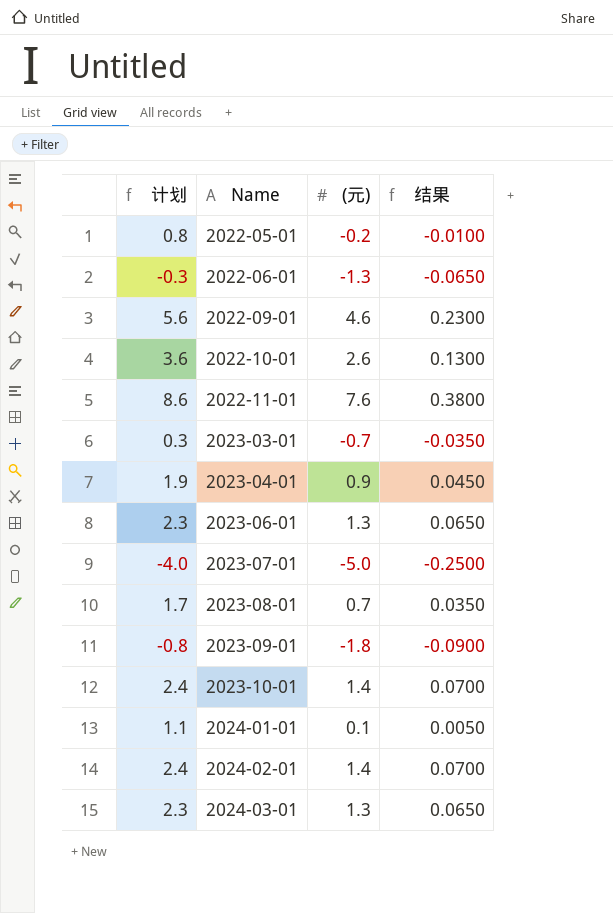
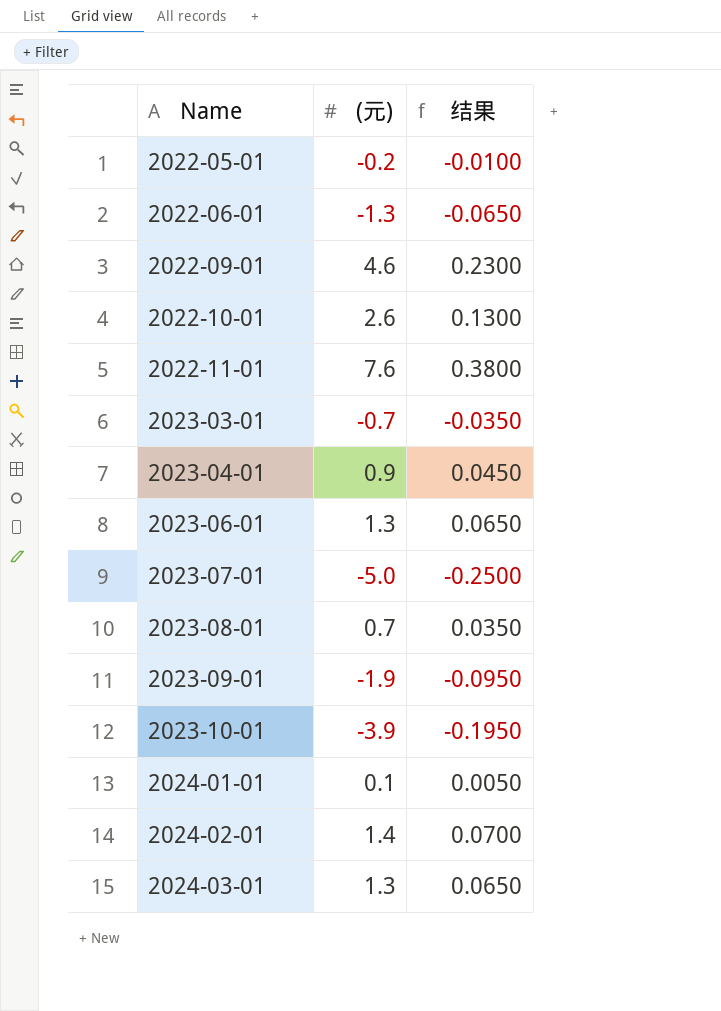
column 计划 | formula: [(元)] + 1 -> none
2023-09-01 | (元): -1.8 -> -1.9
2023-09-01 | 结果: -0.0900 -> -0.0950
2023-10-01 | (元): 1.4 -> -3.9
2023-10-01 | 结果: 0.0700 -> -0.1950

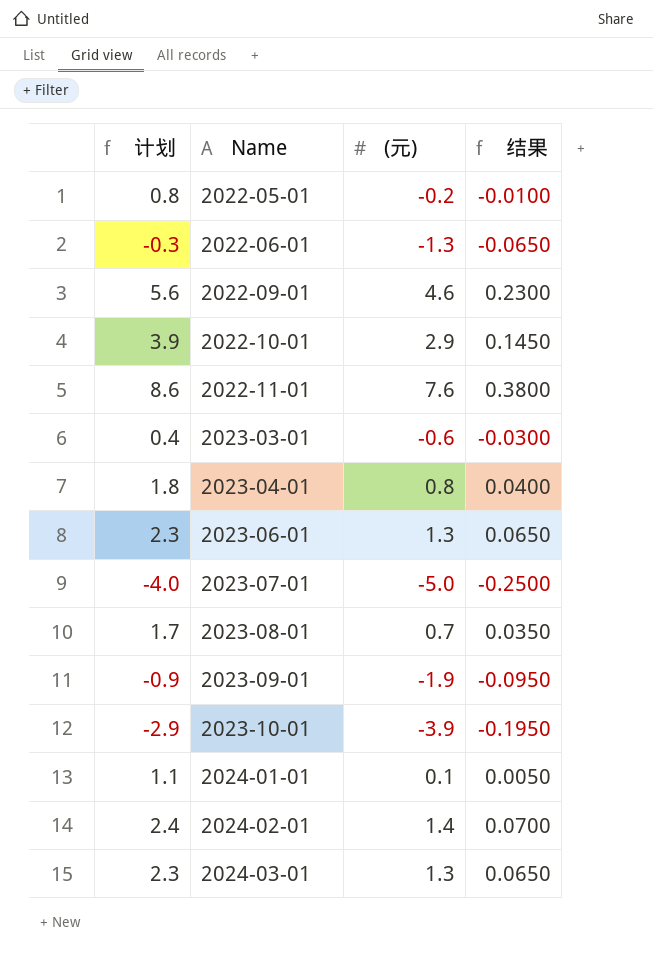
column 计划 | formula: none -> [(元)] + 1
2022-10-01 | (元): 2.6 -> 2.9
2022-10-01 | 结果: 0.1300 -> 0.1450
2023-03-01 | (元): -0.7 -> -0.6
2023-03-01 | 结果: -0.0350 -> -0.0300
2023-04-01 | (元): 0.9 -> 0.8
2023-04-01 | 结果: 0.0450 -> 0.0400

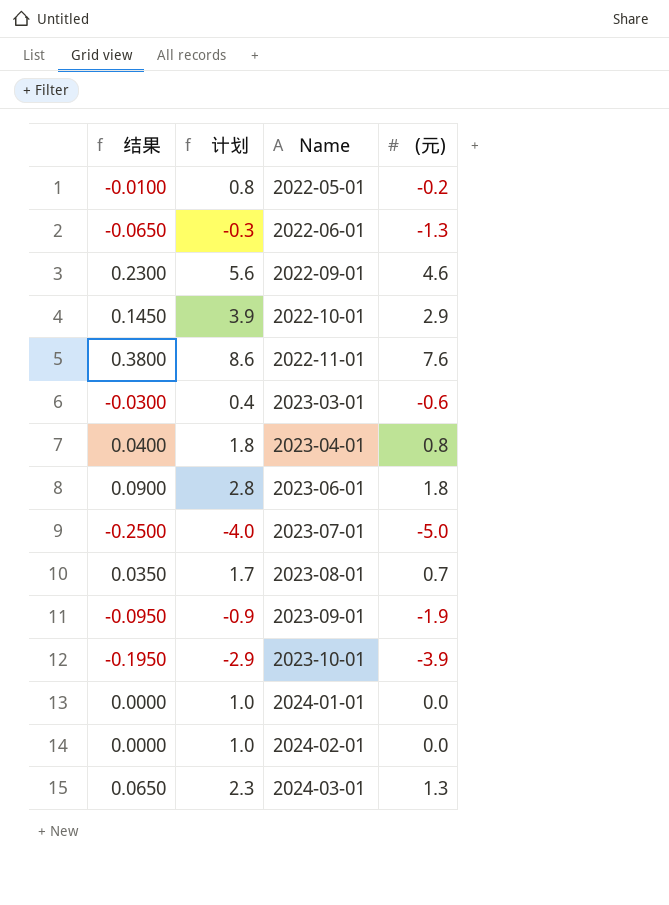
column 结果 | position: 4 -> 1
2023-06-01 | 结果: 0.0650 -> 0.0900
2023-06-01 | 计划: 2.3 -> 2.8
2023-06-01 | (元): 1.3 -> 1.8
2024-01-01 | 结果: 0.0050 -> 0.0000
2024-01-01 | 计划: 1.1 -> 1.0
2024-01-01 | (元): 0.1 -> 0.0
2024-02-01 | 结果: 0.0700 -> 0.0000
2024-02-01 | 计划: 2.4 -> 1.0
2024-02-01 | (元): 1.4 -> 0.0

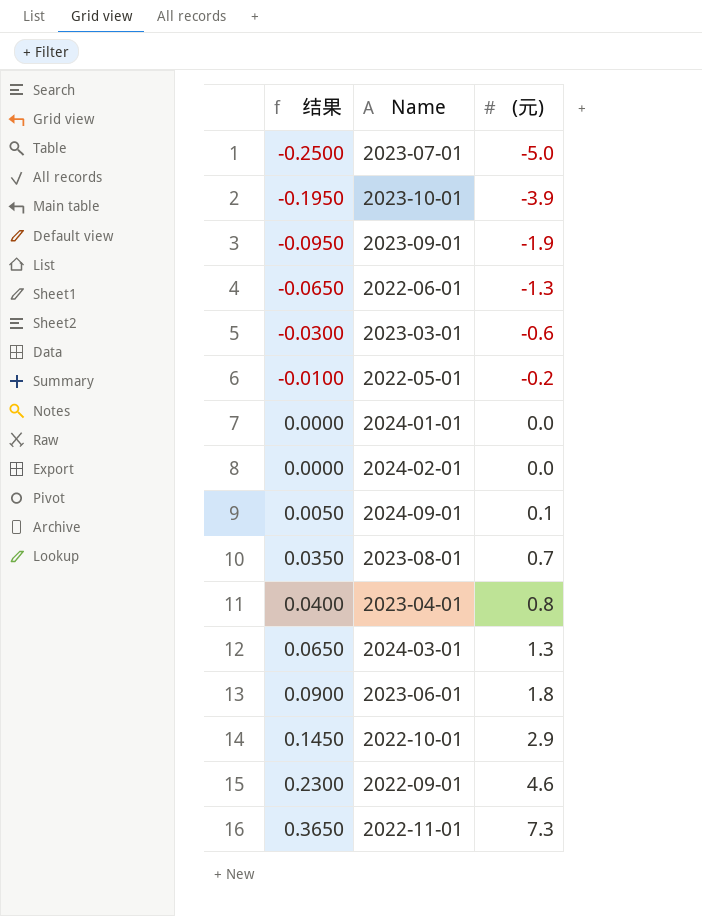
row order: Name ascending -> 结果 ascending
column 计划 | formula: [(元)] + 1 -> none
row 2024-09-01: none -> 0.0050 | 0.1
2022-11-01 | 结果: 0.3800 -> 0.3650
2022-11-01 | (元): 7.6 -> 7.3

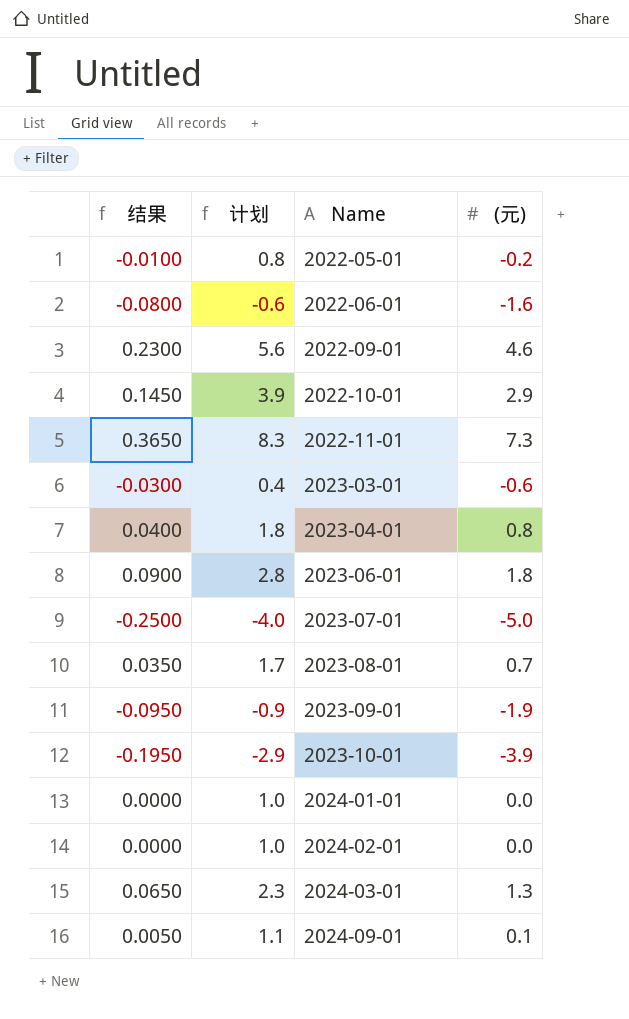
row order: 结果 ascending -> Name ascending
column 计划 | formula: none -> [(元)] + 1
2022-06-01 | 结果: -0.0650 -> -0.0800
2022-06-01 | (元): -1.3 -> -1.6

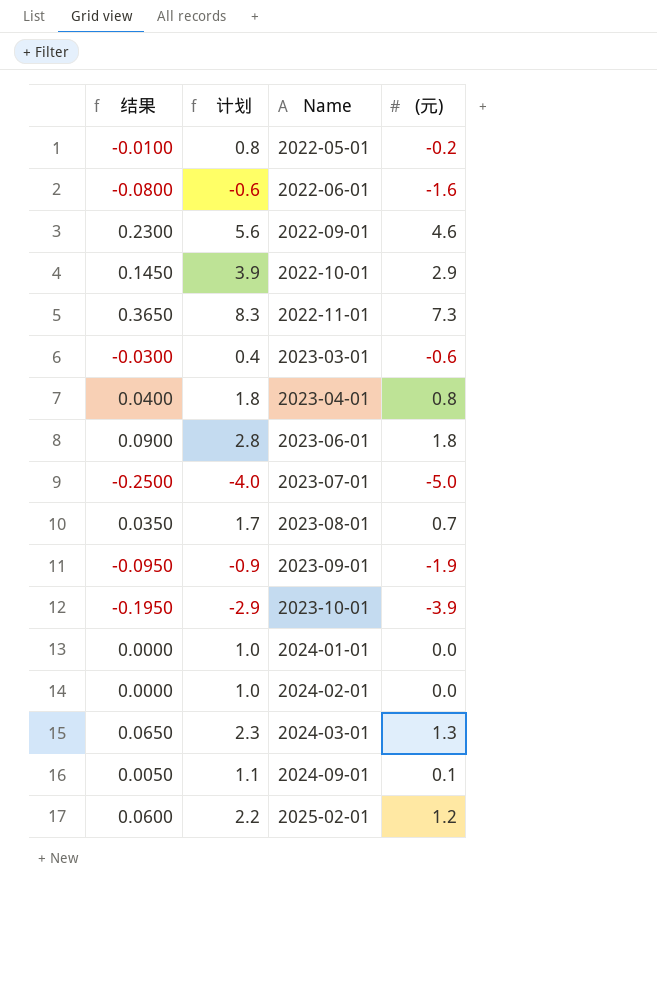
row 2025-02-01: none -> 0.0600 | 2.2 | 1.2

